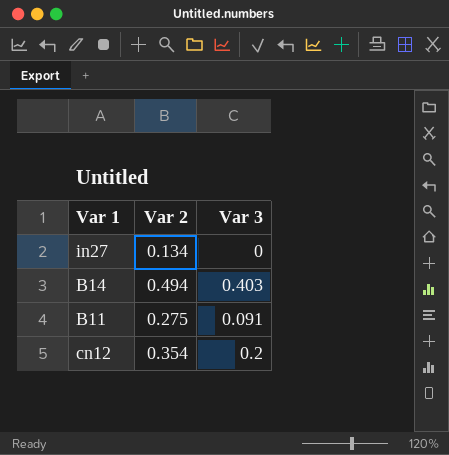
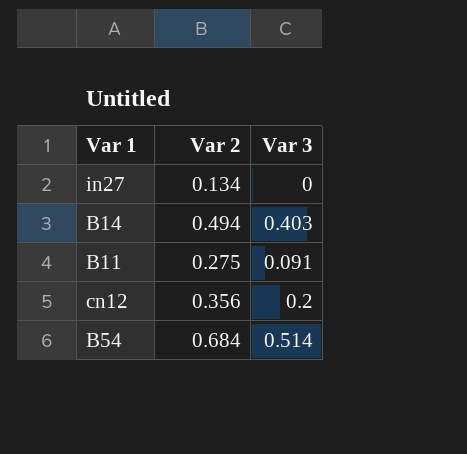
cn12 | Var 2: 0.354 -> 0.356
row B54: none -> 0.684 | 0.514

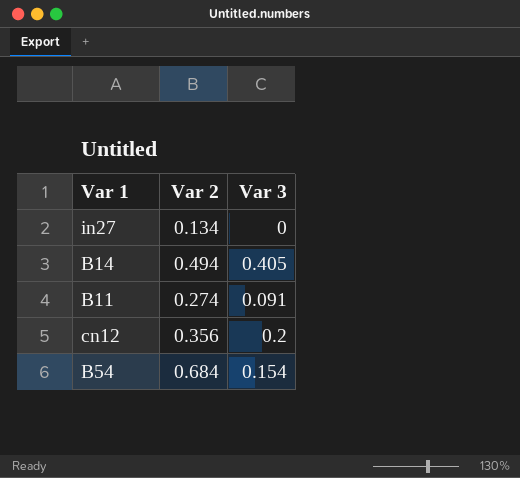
B14 | Var 3: 0.403 -> 0.405
B11 | Var 2: 0.275 -> 0.274
B54 | Var 3: 0.514 -> 0.154

